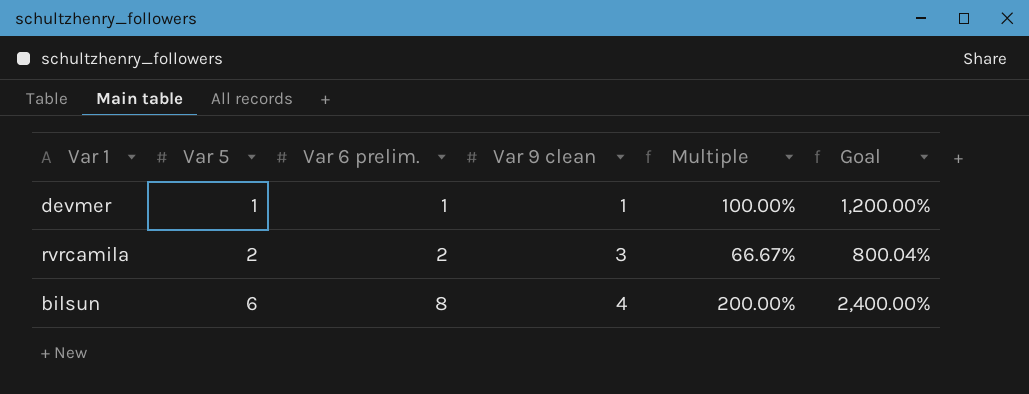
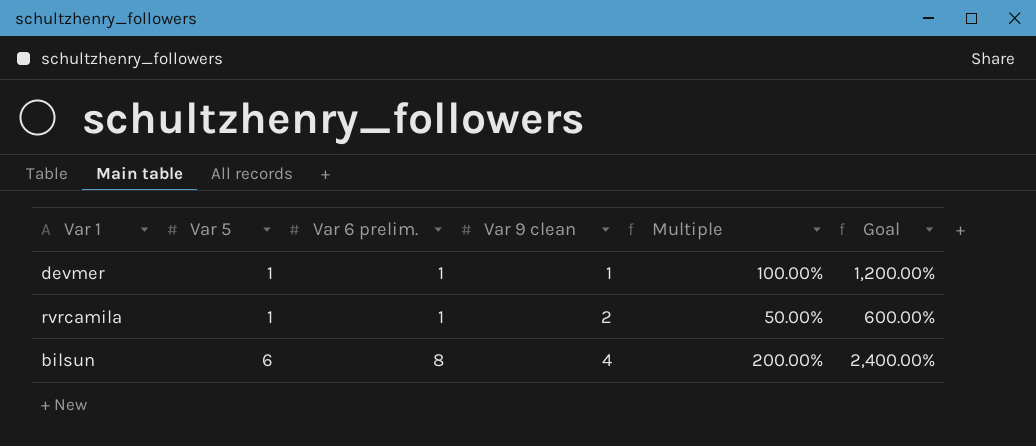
rvrcamila | Var 5: 2 -> 1
rvrcamila | Var 6 prelim.: 2 -> 1
rvrcamila | Var 9 clean: 3 -> 2
rvrcamila | Multiple: 66.67% -> 50.00%
rvrcamila | Goal: 800.04% -> 600.00%

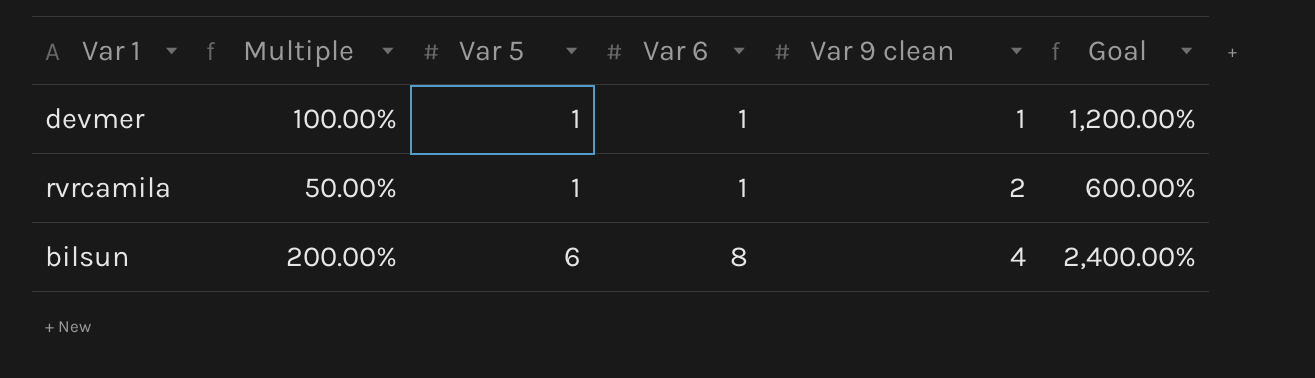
column Multiple | position: 5 -> 2
column name: Var 6 prelim. -> Var 6

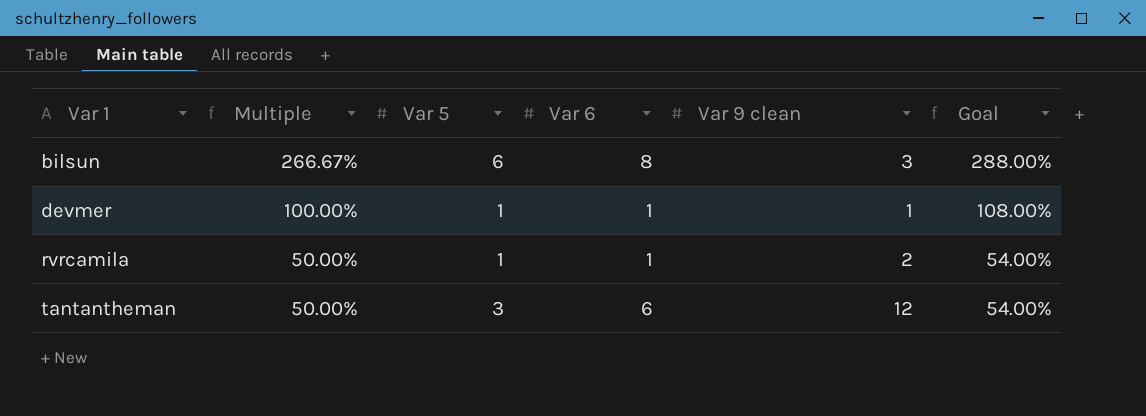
row order: Var 5 ascending -> Var 1 ascending
column Goal | formula: [Multiple] * 12 -> [Multiple] * 1.08
bilsun | Multiple: 200.00% -> 266.67%
bilsun | Var 9 clean: 4 -> 3
row tantantheman: none -> 50.00% | 3 | 6 | 12 | 54.00%

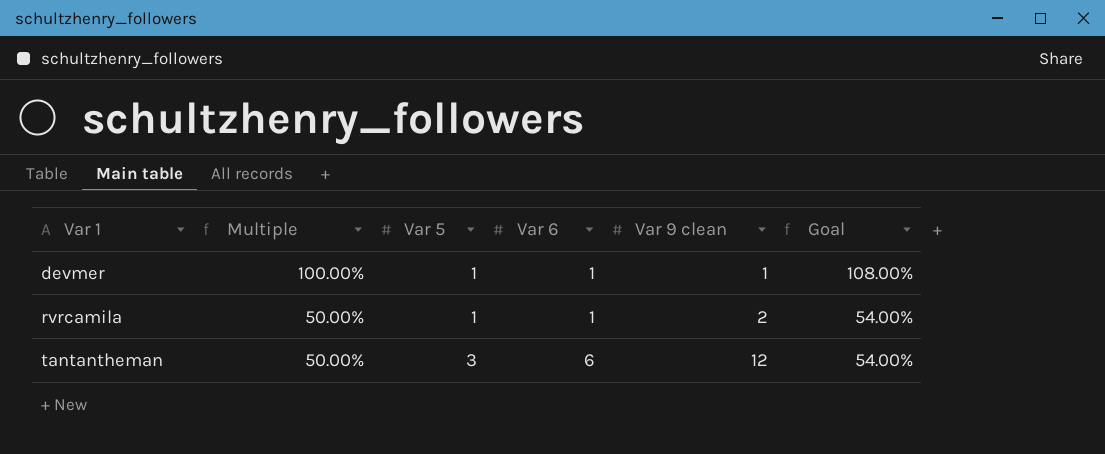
row bilsun: 266.67% | 6 | 8 | 3 | 288.00% -> none

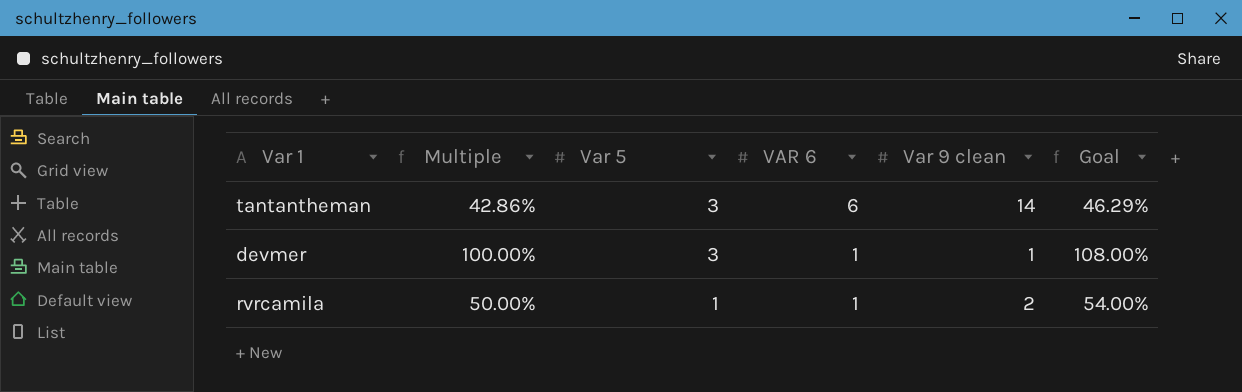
row order: Var 1 ascending -> Var 5 descending
column name: Var 6 -> VAR 6
tantantheman | Multiple: 50.00% -> 42.86%
tantantheman | Var 9 clean: 12 -> 14
tantantheman | Goal: 54.00% -> 46.29%
devmer | Var 5: 1 -> 3

